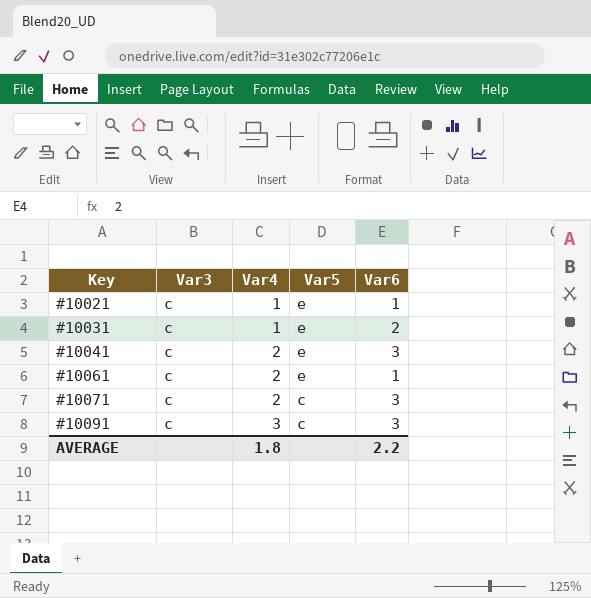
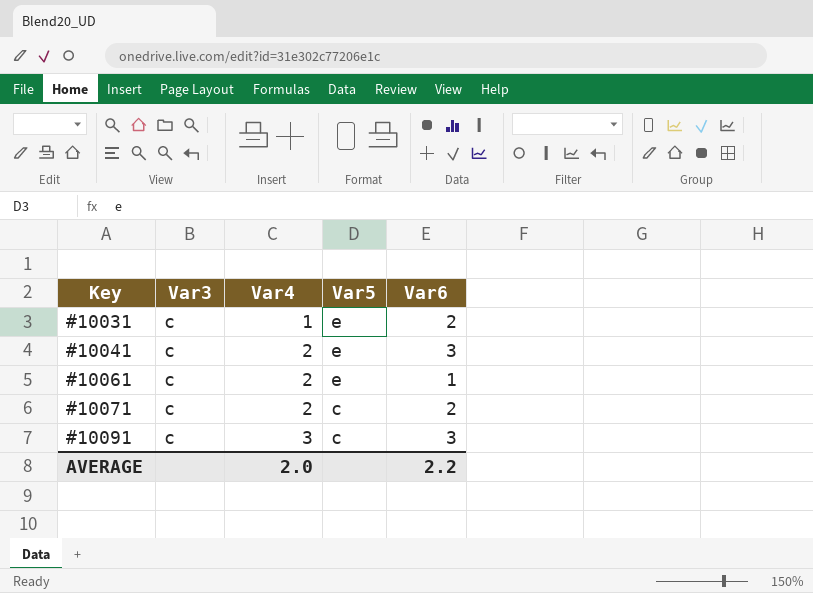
row #10021: c | 1 | e | 1 -> none
#10071 | Var6: 3 -> 2
AVERAGE | Var4: 1.8 -> 2.0

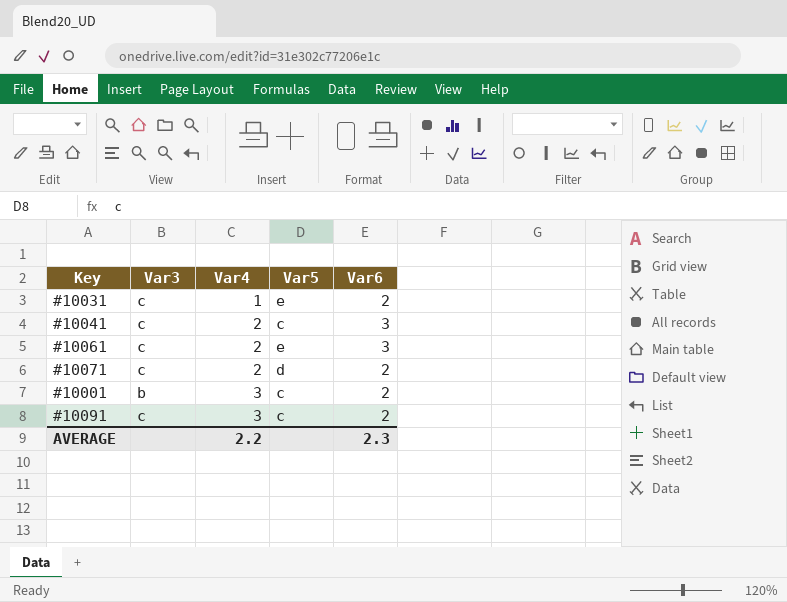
#10041 | Var5: e -> c
#10061 | Var6: 1 -> 3
#10071 | Var5: c -> d
row #10001: none -> b | 3 | c | 2
#10091 | Var6: 3 -> 2
AVERAGE | Var4: 2.0 -> 2.2
AVERAGE | Var6: 2.2 -> 2.3

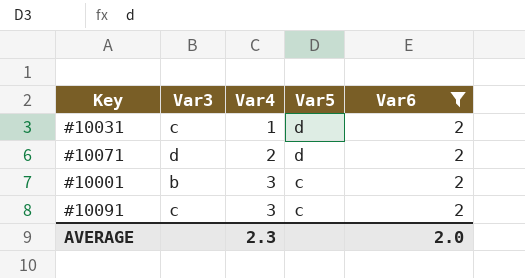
filter: none -> Var6 = 2
#10031 | Var5: e -> d
#10071 | Var3: c -> d
AVERAGE | Var4: 2.2 -> 2.3
AVERAGE | Var6: 2.3 -> 2.0

